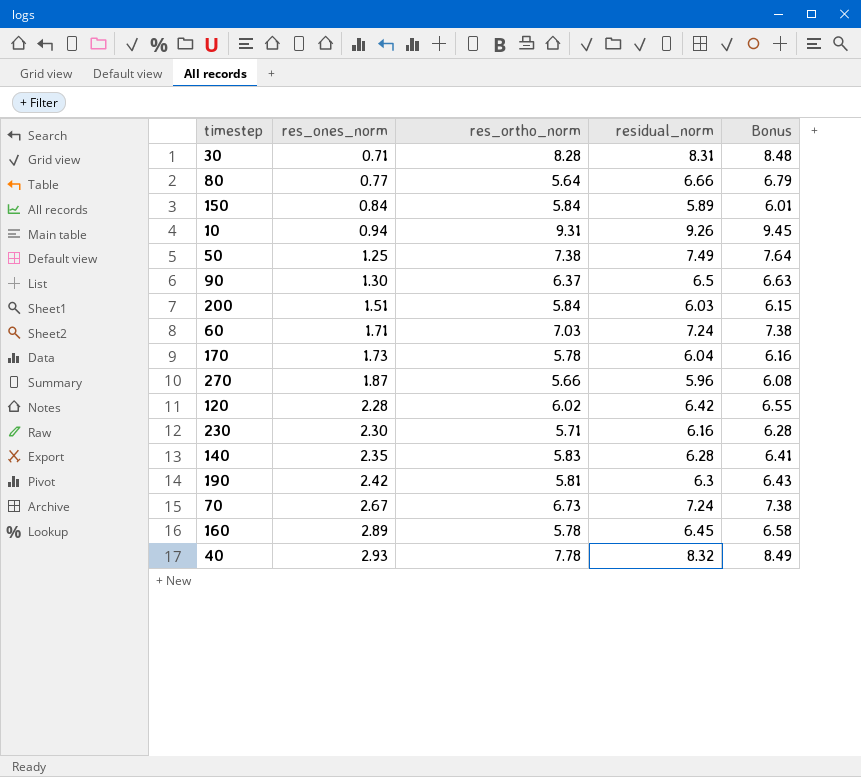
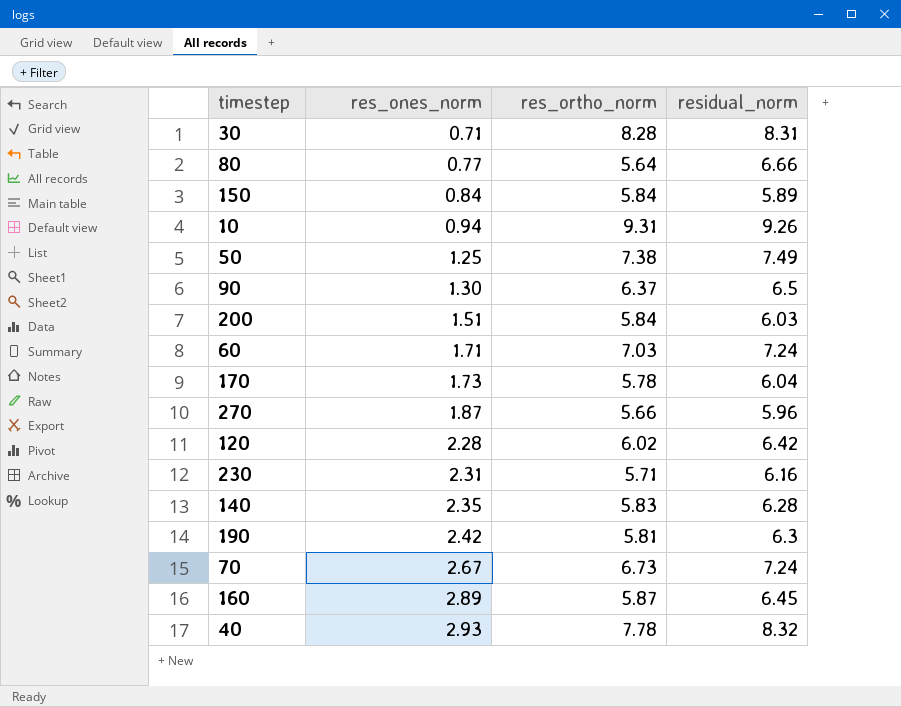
column Bonus | formula: [residual_norm] * 1.02 -> none
230 | res_ones_norm: 2.30 -> 2.31
160 | res_ortho_norm: 5.78 -> 5.87

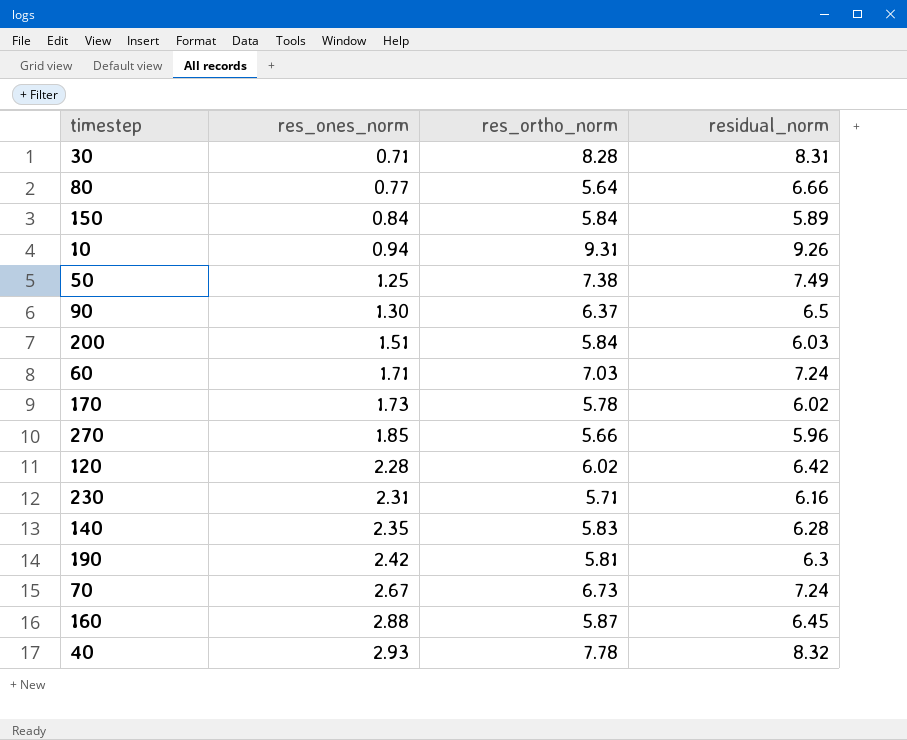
170 | residual_norm: 6.04 -> 6.02
270 | res_ones_norm: 1.87 -> 1.85
160 | res_ones_norm: 2.89 -> 2.88

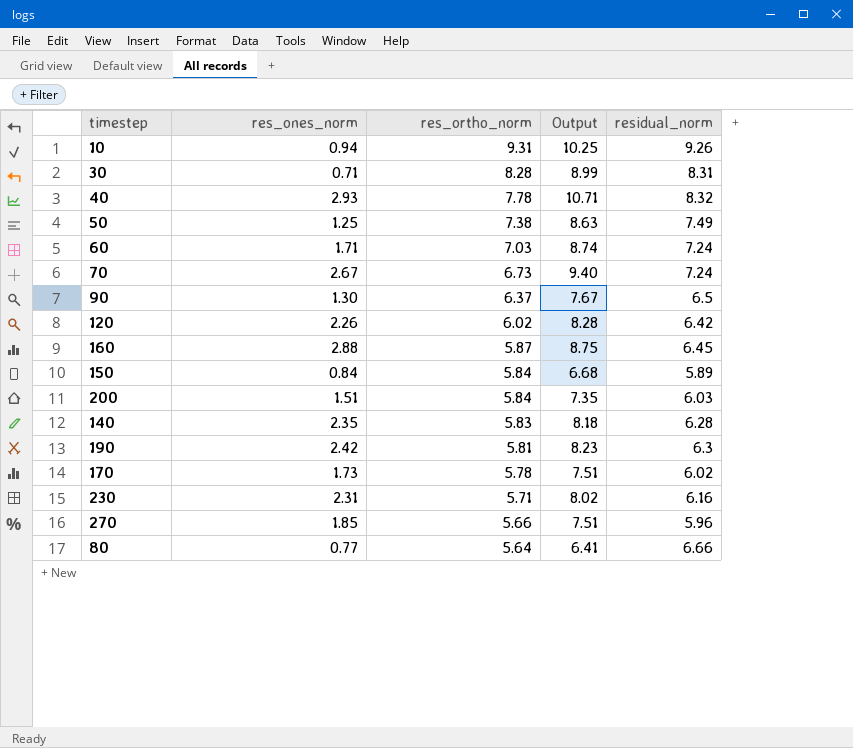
row order: res_ones_norm ascending -> res_ortho_norm descending
column Output | formula: none -> [res_ones_norm] + [res_ortho_norm]
120 | res_ones_norm: 2.28 -> 2.26

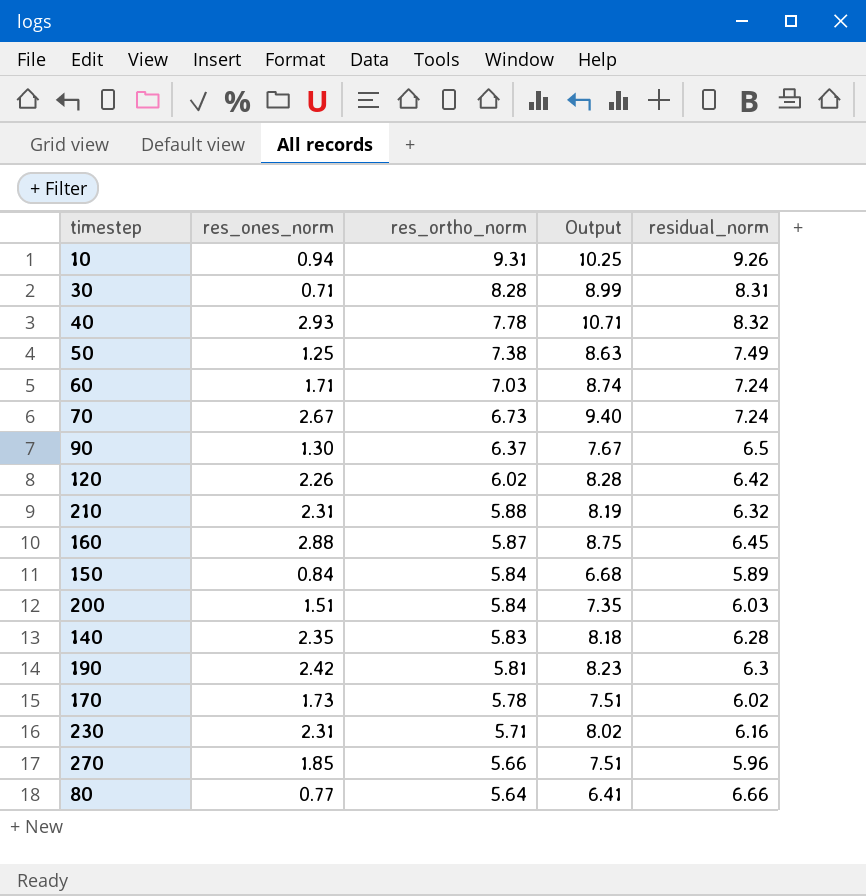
row 210: none -> 2.31 | 5.88 | 8.19 | 6.32

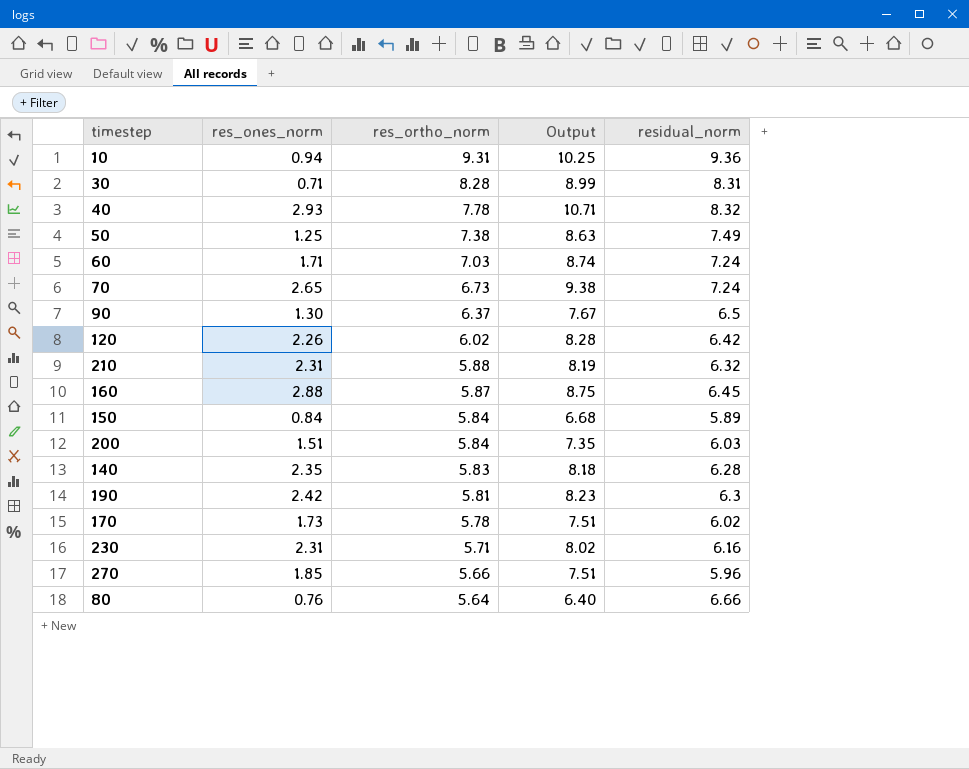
10 | residual_norm: 9.26 -> 9.36
70 | res_ones_norm: 2.67 -> 2.65
70 | Output: 9.40 -> 9.38
80 | res_ones_norm: 0.77 -> 0.76
80 | Output: 6.41 -> 6.40

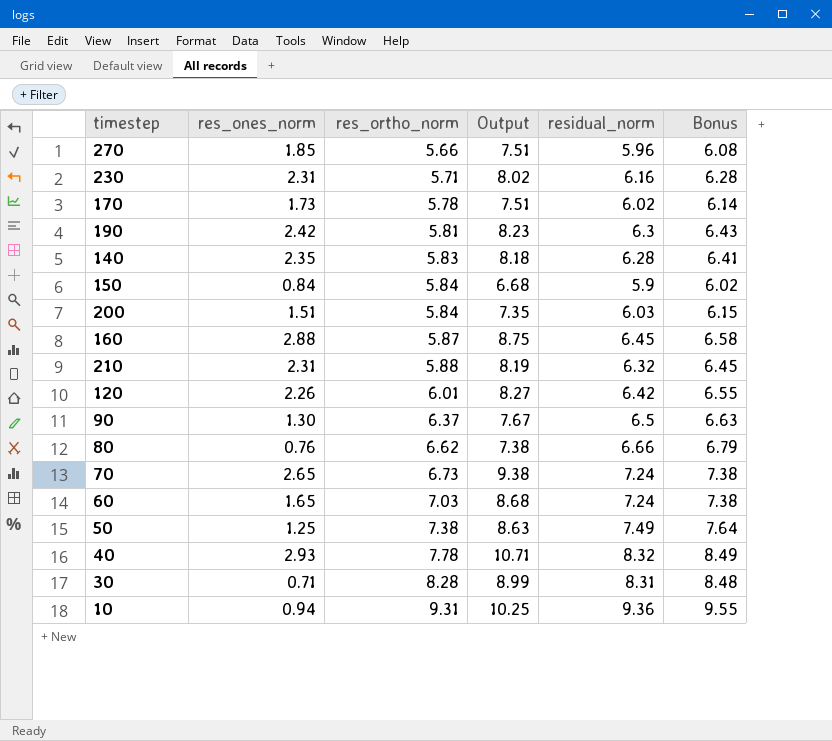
row order: res_ortho_norm descending -> res_ortho_norm ascending
column Bonus | formula: none -> [residual_norm] * 1.02
150 | residual_norm: 5.89 -> 5.9
120 | res_ortho_norm: 6.02 -> 6.01
120 | Output: 8.28 -> 8.27
80 | res_ortho_norm: 5.64 -> 6.62
80 | Output: 6.40 -> 7.38
60 | res_ones_norm: 1.71 -> 1.65
60 | Output: 8.74 -> 8.68

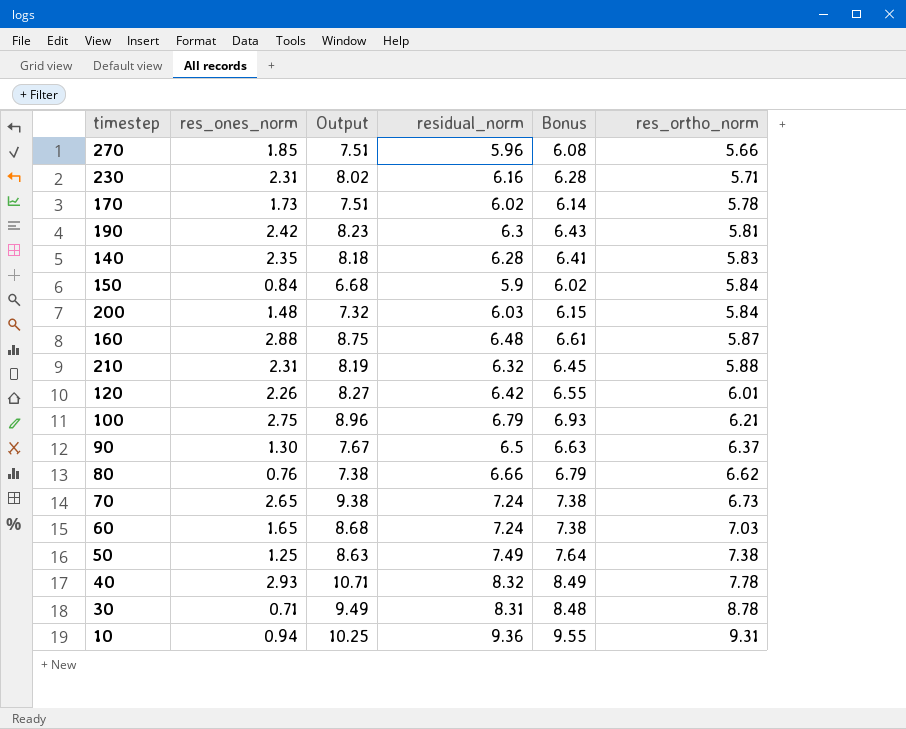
column res_ortho_norm | position: 3 -> 6
200 | res_ones_norm: 1.51 -> 1.48
200 | Output: 7.35 -> 7.32
160 | residual_norm: 6.45 -> 6.48
160 | Bonus: 6.58 -> 6.61
row 100: none -> 2.75 | 8.96 | 6.79 | 6.93 | 6.21
30 | Output: 8.99 -> 9.49
30 | res_ortho_norm: 8.28 -> 8.78

